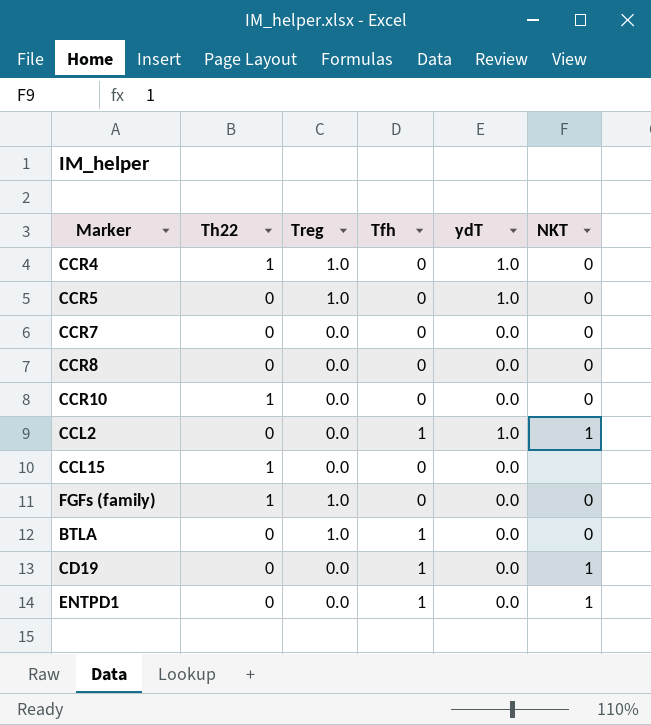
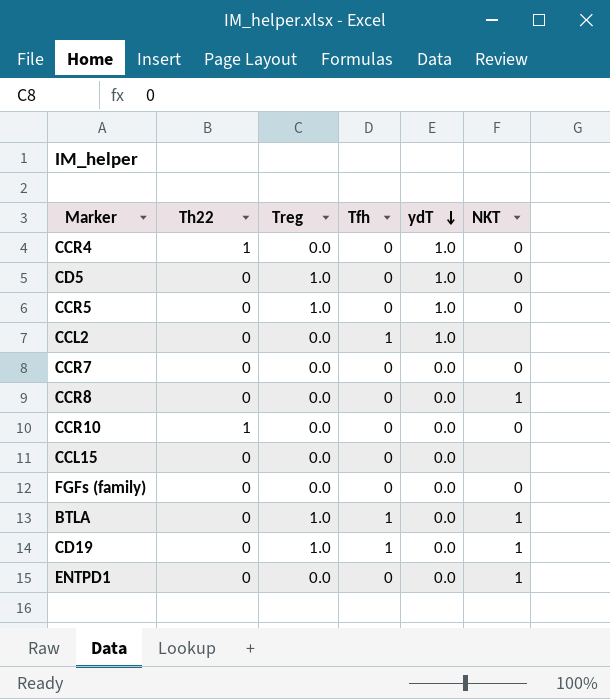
row order: none -> ydT descending
CCR4 | Treg: 1.0 -> 0.0
row CD5: none -> 0 | 1.0 | 0 | 1.0 | 0
CCL2 | NKT: 1 -> none
CCR8 | NKT: 0 -> 1
CCL15 | Th22: 1 -> 0
FGFs (family) | Th22: 1 -> 0
FGFs (family) | Treg: 1.0 -> 0.0
BTLA | NKT: 0 -> 1
CD19 | Treg: 0.0 -> 1.0
ENTPD1 | Tfh: 1 -> 0

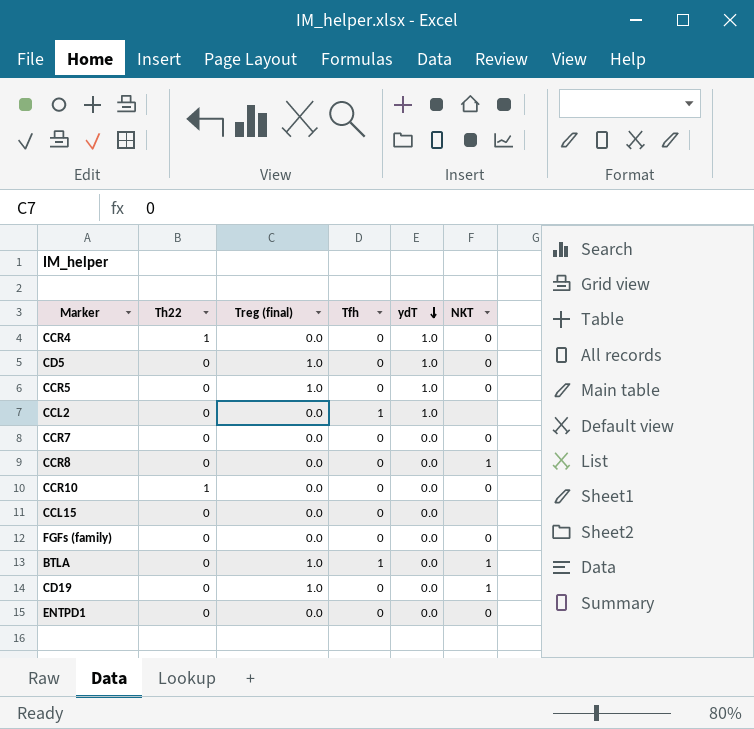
column name: Treg -> Treg (final)
CD19 | Tfh: 1 -> 0
ENTPD1 | NKT: 1 -> 0

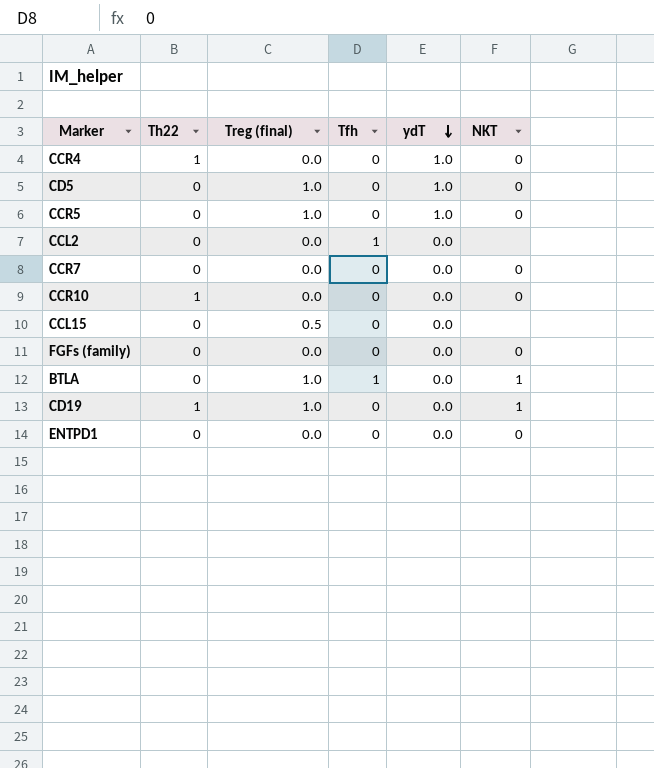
row CCR8: 0 | 0.0 | 0 | 0.0 | 1 -> none
CCL2 | ydT: 1.0 -> 0.0
CCL15 | Treg (final): 0.0 -> 0.5
CD19 | Th22: 0 -> 1

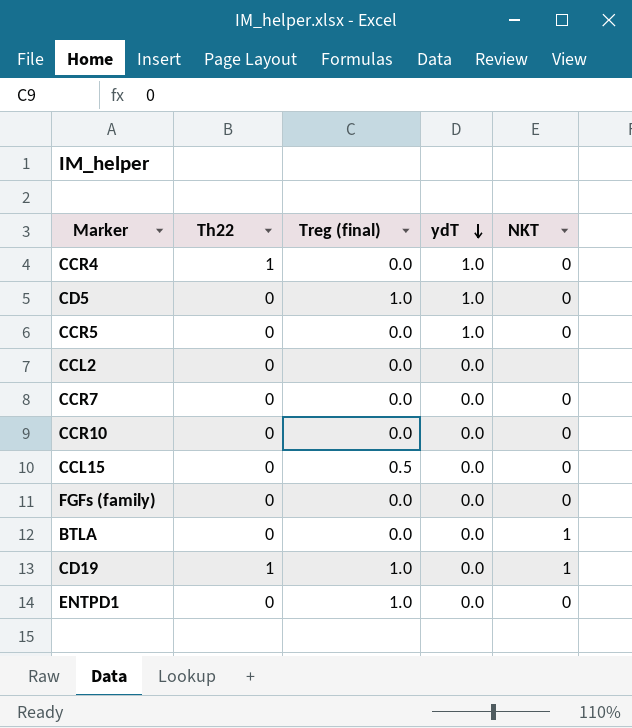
column Tfh | position: 4 -> none
CCR5 | Treg (final): 1.0 -> 0.0
CCR10 | Th22: 1 -> 0
CCL15 | NKT: none -> 0
BTLA | Treg (final): 1.0 -> 0.0
ENTPD1 | Treg (final): 0.0 -> 1.0

